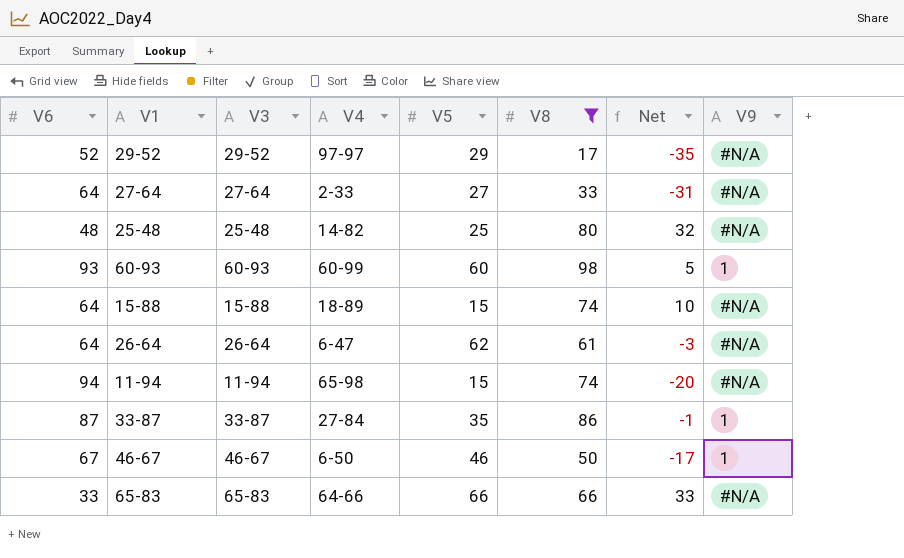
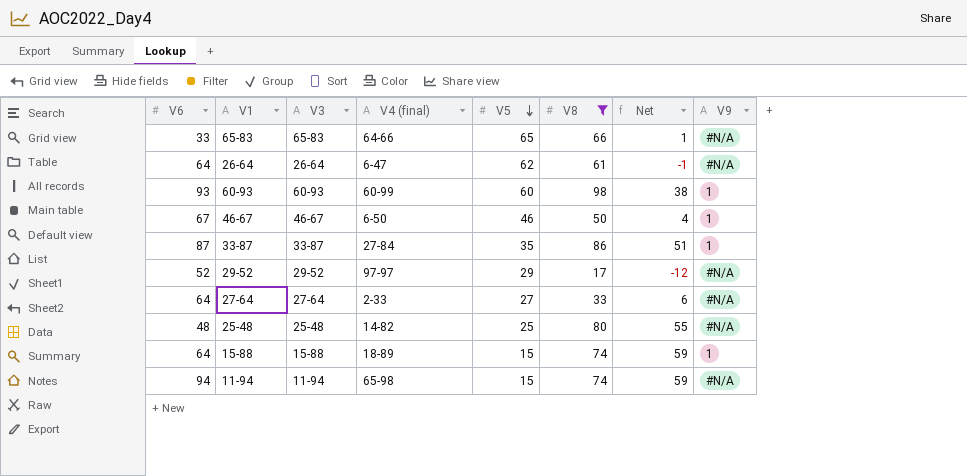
row order: none -> V5 descending
column name: V4 -> V4 (final)
column Net | formula: [V8] - [V6] -> [V8] - [V5]
65-83 | V5: 66 -> 65
15-88 | V9: #N/A -> 1

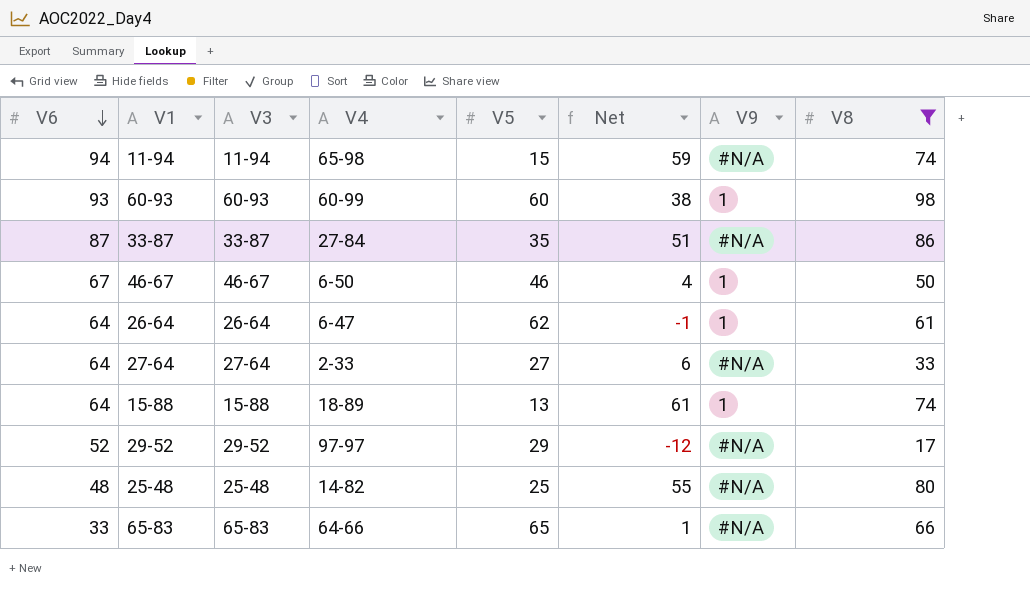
row order: V5 descending -> V6 descending
column name: V4 (final) -> V4
column V8 | position: 6 -> 8
33-87 | V9: 1 -> #N/A
26-64 | V9: #N/A -> 1
15-88 | V5: 15 -> 13
15-88 | Net: 59 -> 61

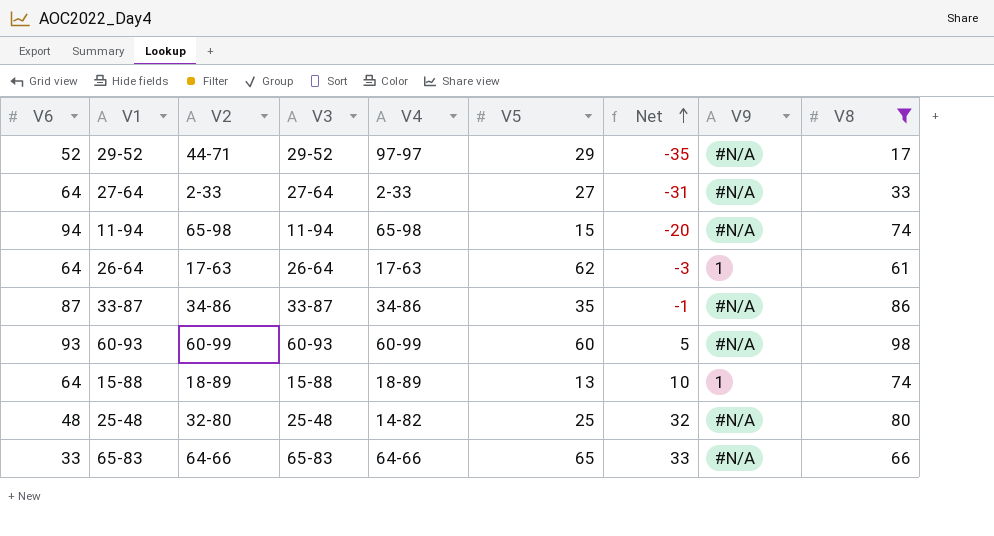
row order: V6 descending -> Net ascending
column V2 | position: none -> 3
column Net | formula: [V8] - [V5] -> [V8] - [V6]
row 46-67: 67 | 46-67 | 6-50 | 46 | 4 | 1 | 50 -> none
26-64 | V4: 6-47 -> 17-63
33-87 | V4: 27-84 -> 34-86
60-93 | V9: 1 -> #N/A

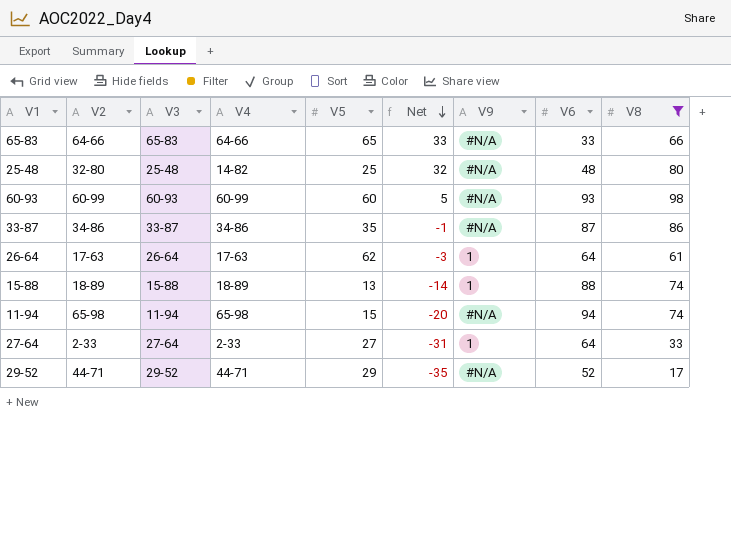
row order: Net ascending -> Net descending
column V6 | position: 1 -> 8
15-88 | Net: 10 -> -14
15-88 | V6: 64 -> 88
27-64 | V9: #N/A -> 1
29-52 | V4: 97-97 -> 44-71

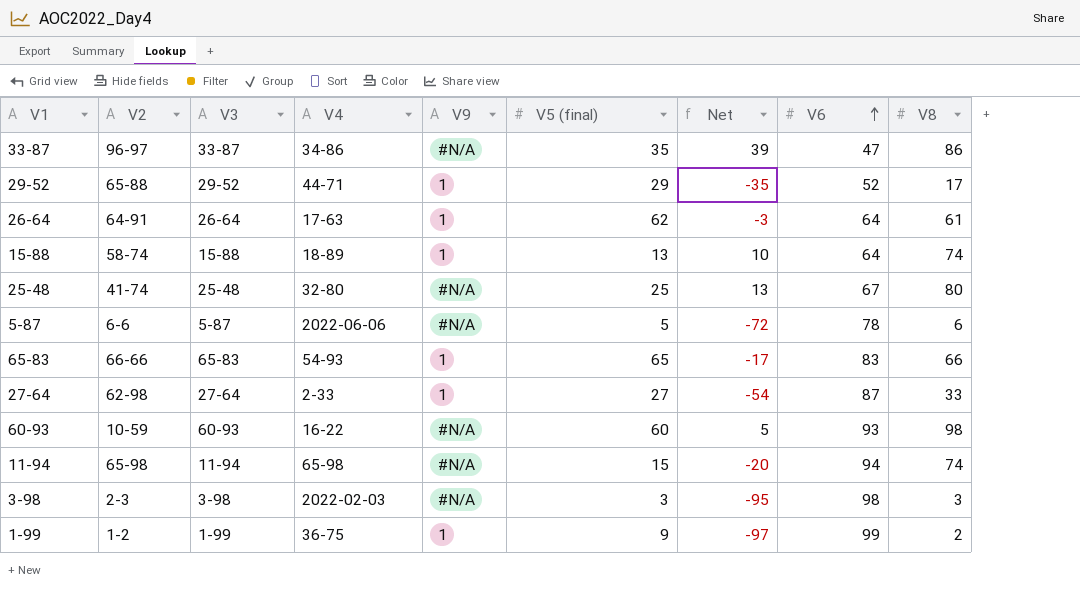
filter: V8 >= 17 -> none
row order: Net descending -> V6 ascending
column V9 | position: 7 -> 5
column name: V5 -> V5 (final)
33-87 | V2: 34-86 -> 96-97
33-87 | Net: -1 -> 39
33-87 | V6: 87 -> 47
29-52 | V2: 44-71 -> 65-88
29-52 | V9: #N/A -> 1
26-64 | V2: 17-63 -> 64-91
15-88 | V2: 18-89 -> 58-74
15-88 | Net: -14 -> 10
15-88 | V6: 88 -> 64
25-48 | V2: 32-80 -> 41-74
25-48 | V4: 14-82 -> 32-80
25-48 | Net: 32 -> 13
25-48 | V6: 48 -> 67
65-83 | V2: 64-66 -> 66-66
65-83 | V4: 64-66 -> 54-93
65-83 | V9: #N/A -> 1
65-83 | Net: 33 -> -17
65-83 | V6: 33 -> 83
27-64 | V2: 2-33 -> 62-98
27-64 | Net: -31 -> -54
27-64 | V6: 64 -> 87
60-93 | V2: 60-99 -> 10-59
60-93 | V4: 60-99 -> 16-22

